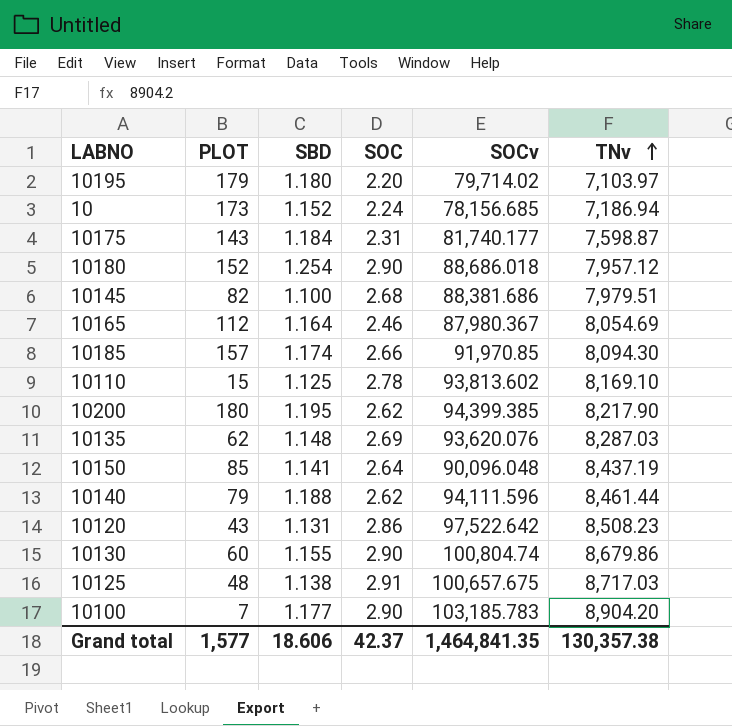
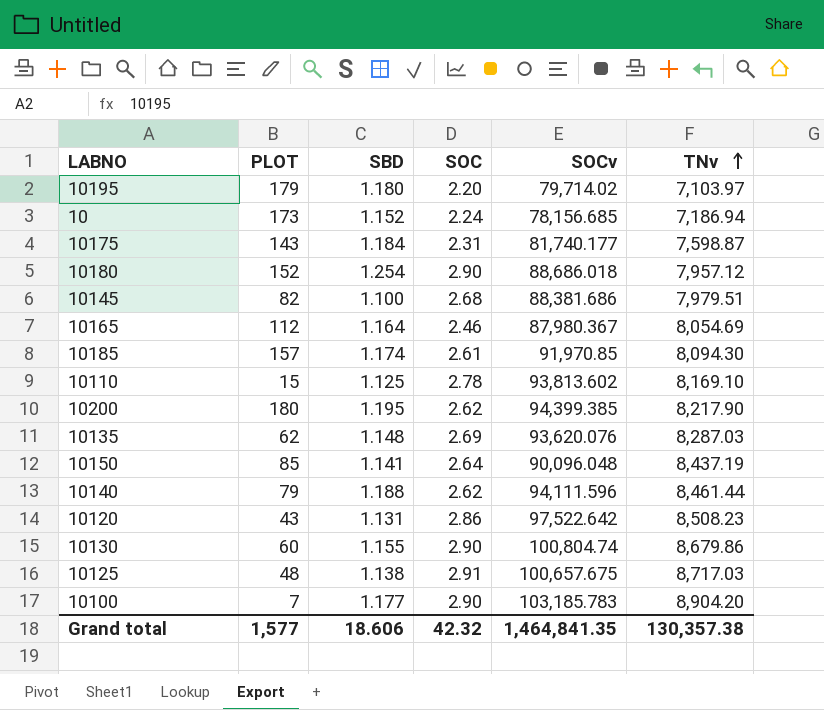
10185 | SOC: 2.66 -> 2.61
Grand total | SOC: 42.37 -> 42.32

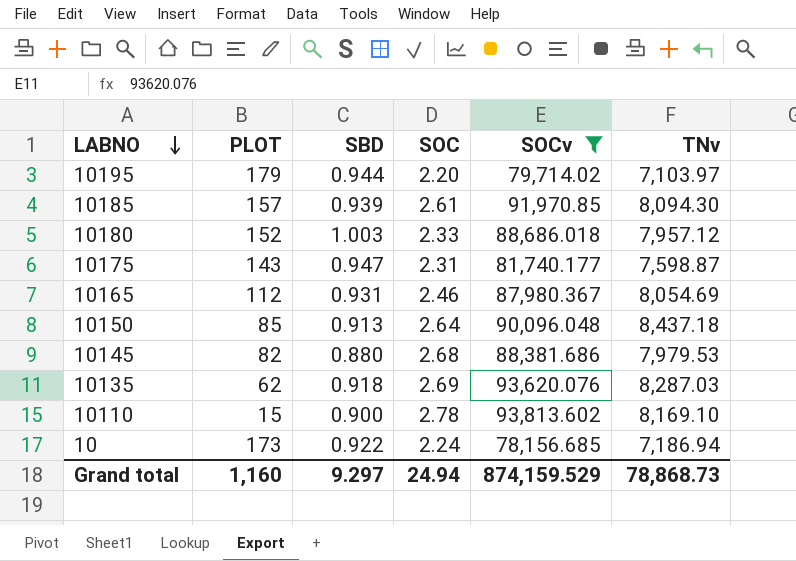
filter: none -> SOCv <= 93,813.602
row order: TNv ascending -> LABNO descending
10195 | SBD: 1.180 -> 0.944
10185 | SBD: 1.174 -> 0.939
10180 | SBD: 1.254 -> 1.003
10180 | SOC: 2.90 -> 2.33
10175 | SBD: 1.184 -> 0.947
10165 | SBD: 1.164 -> 0.931
10150 | SBD: 1.141 -> 0.913
10150 | TNv: 8,437.19 -> 8,437.18
10145 | SBD: 1.100 -> 0.880
10145 | TNv: 7,979.51 -> 7,979.53
10135 | SBD: 1.148 -> 0.918
10110 | SBD: 1.125 -> 0.900
10 | SBD: 1.152 -> 0.922
Grand total | PLOT: 1,577 -> 1,160
Grand total | SBD: 18.606 -> 9.297
Grand total | SOC: 42.32 -> 24.94
Grand total | SOCv: 1,464,841.35 -> 874,159.529
Grand total | TNv: 130,357.38 -> 78,868.73

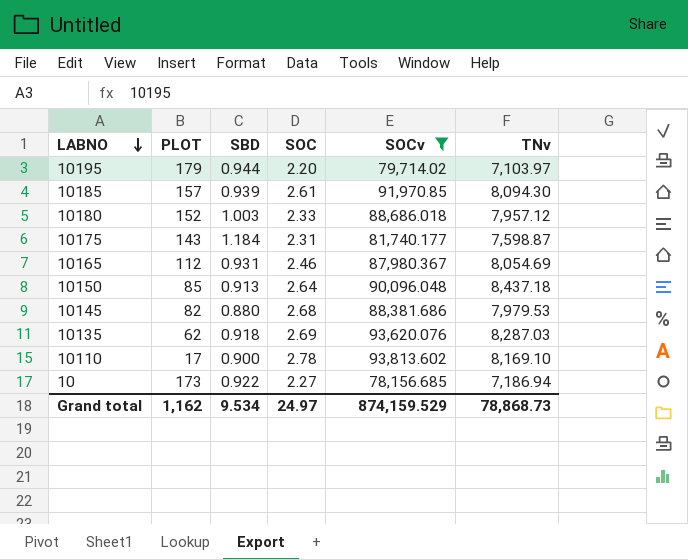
10175 | SBD: 0.947 -> 1.184
10110 | PLOT: 15 -> 17
10 | SOC: 2.24 -> 2.27
Grand total | PLOT: 1,160 -> 1,162
Grand total | SBD: 9.297 -> 9.534
Grand total | SOC: 24.94 -> 24.97

